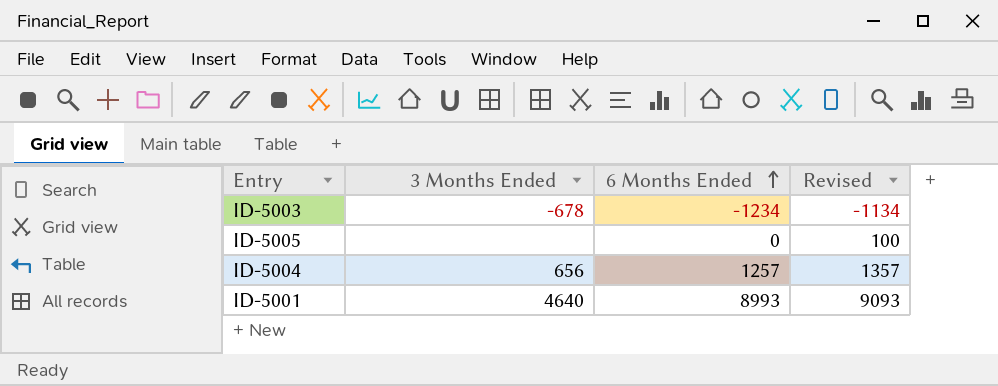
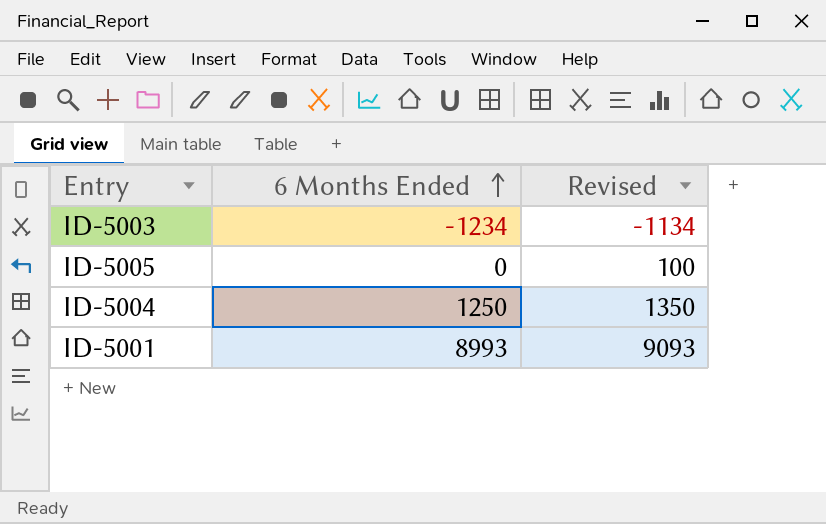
column 3 Months Ended | position: 2 -> none
ID-5004 | 6 Months Ended: 1257 -> 1250
ID-5004 | Revised: 1357 -> 1350

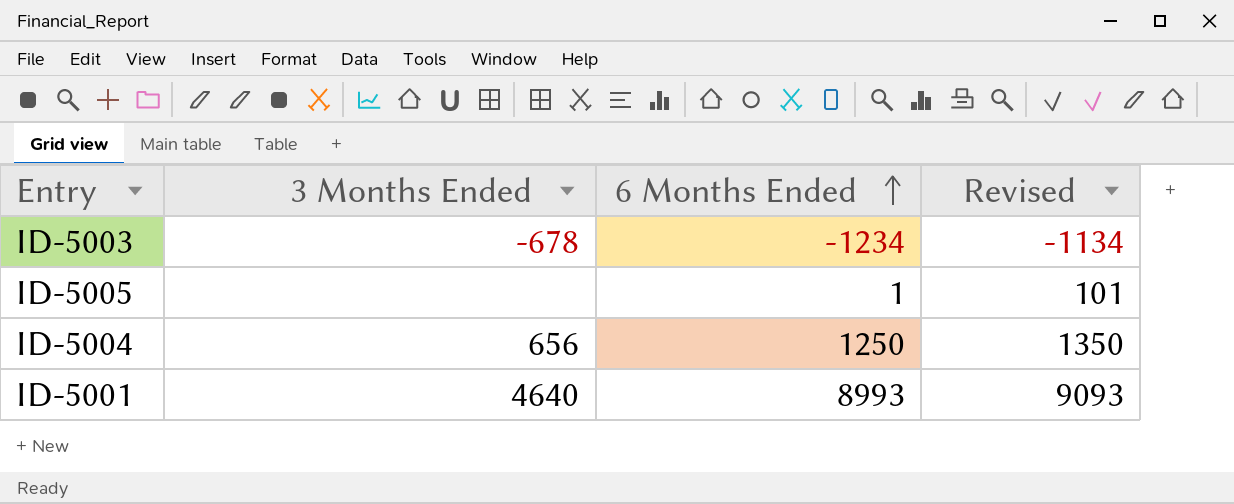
column 3 Months Ended | position: none -> 2
ID-5005 | 6 Months Ended: 0 -> 1
ID-5005 | Revised: 100 -> 101

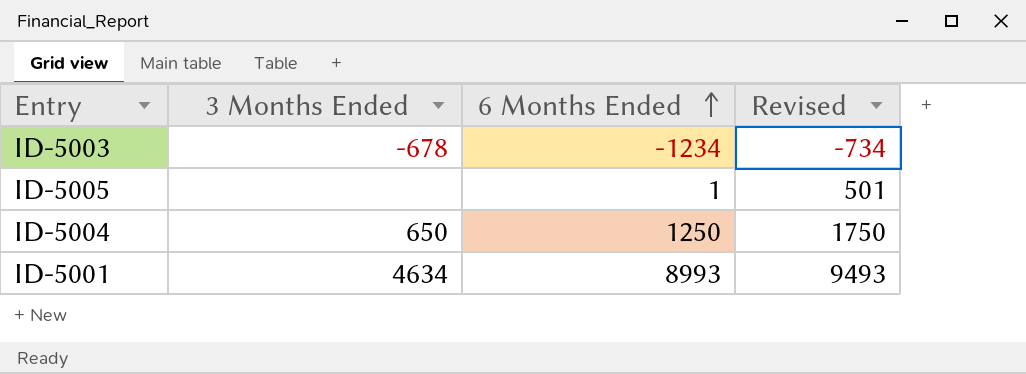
column Revised | formula: [6 Months Ended] + 100 -> [6 Months Ended] + 500
ID-5004 | 3 Months Ended: 656 -> 650
ID-5001 | 3 Months Ended: 4640 -> 4634

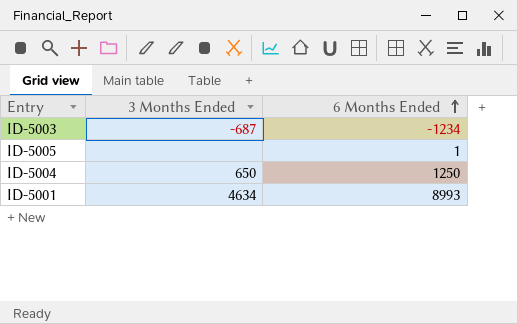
column Revised | formula: [6 Months Ended] + 500 -> none
ID-5003 | 3 Months Ended: -678 -> -687

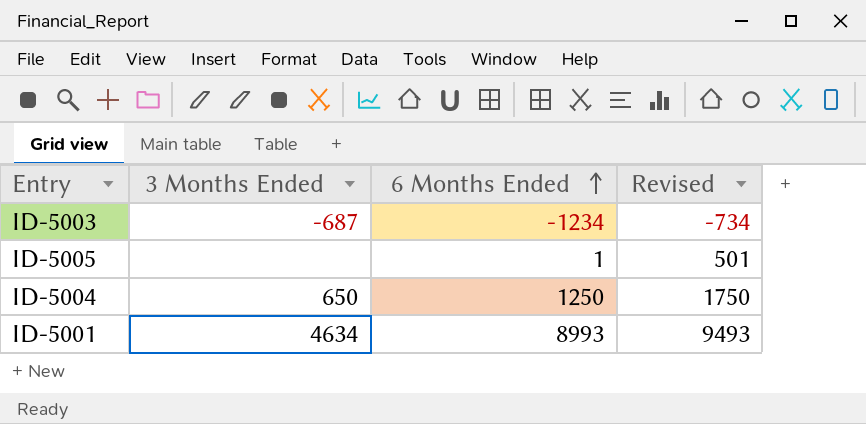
column Revised | formula: none -> [6 Months Ended] + 500

